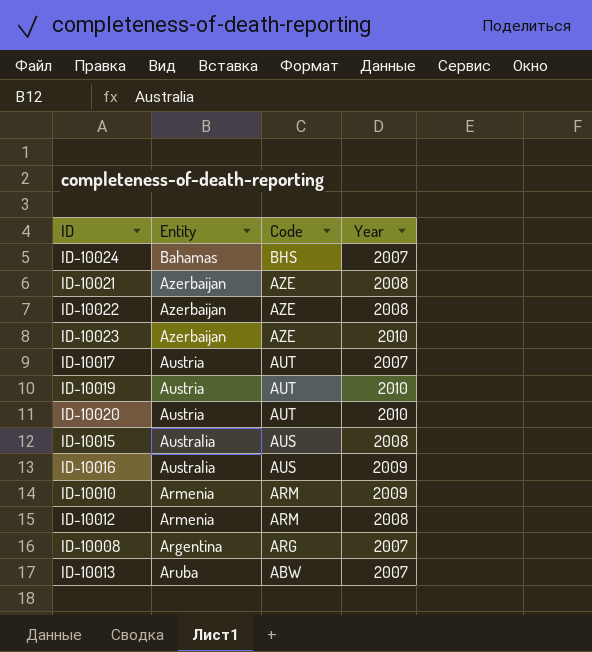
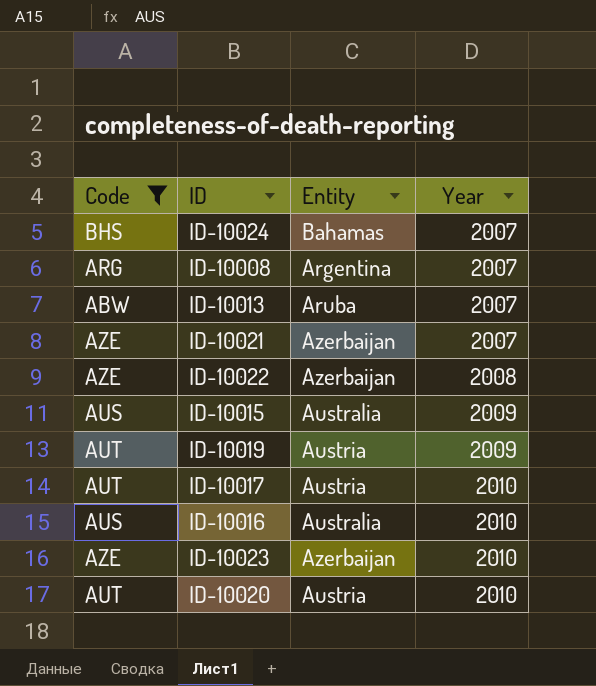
filter: none -> Code != ARM
row order: Code descending -> Year ascending
column Code | position: 3 -> 1
ID-10021 | Year: 2008 -> 2007
ID-10015 | Year: 2008 -> 2009
ID-10019 | Year: 2010 -> 2009
ID-10017 | Year: 2007 -> 2010
ID-10016 | Year: 2009 -> 2010

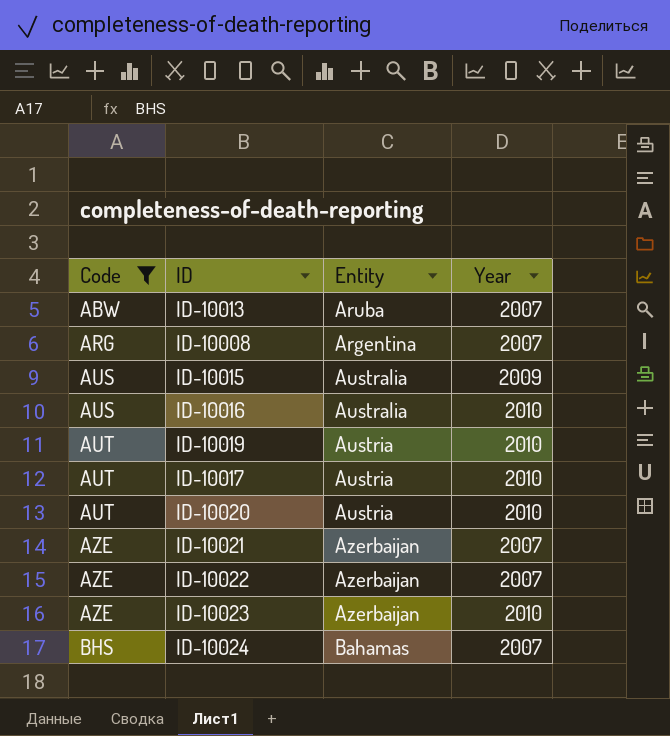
row order: Year ascending -> Code ascending
ID-10019 | Year: 2009 -> 2010
ID-10022 | Year: 2008 -> 2007

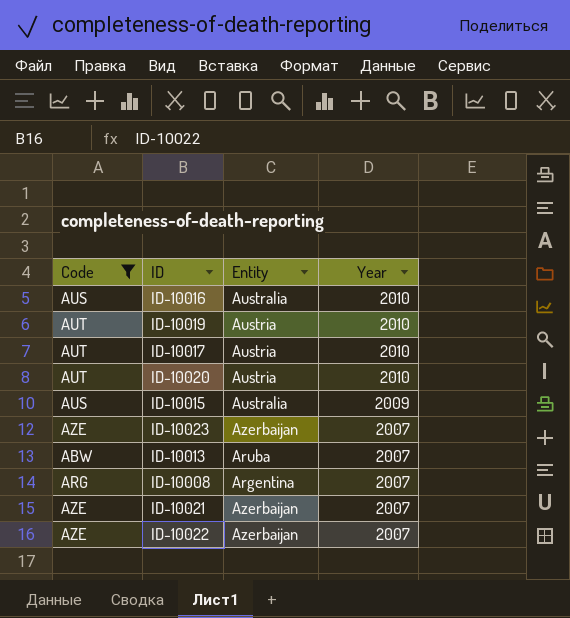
row order: Code ascending -> Year descending
row ID-10024: BHS | Bahamas | 2007 -> none
ID-10023 | Year: 2010 -> 2007

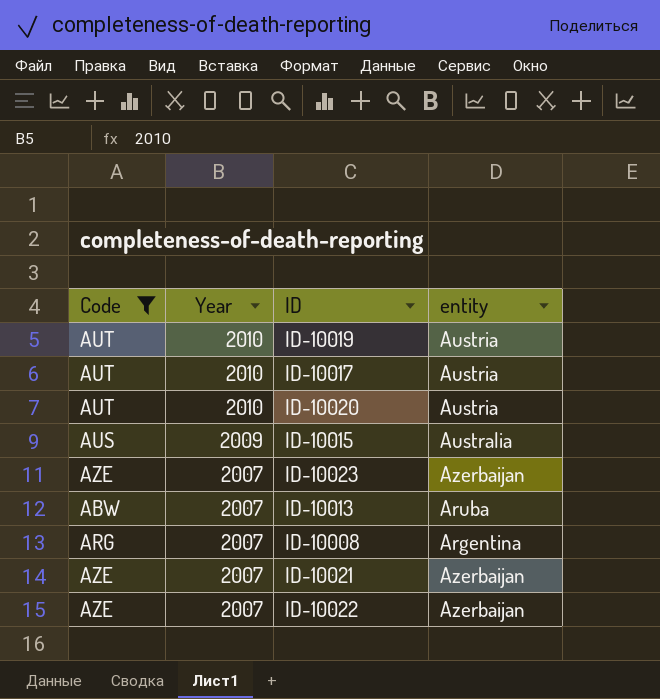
column Year | position: 4 -> 2
column name: Entity -> entity
row ID-10016: AUS | Australia | 2010 -> none

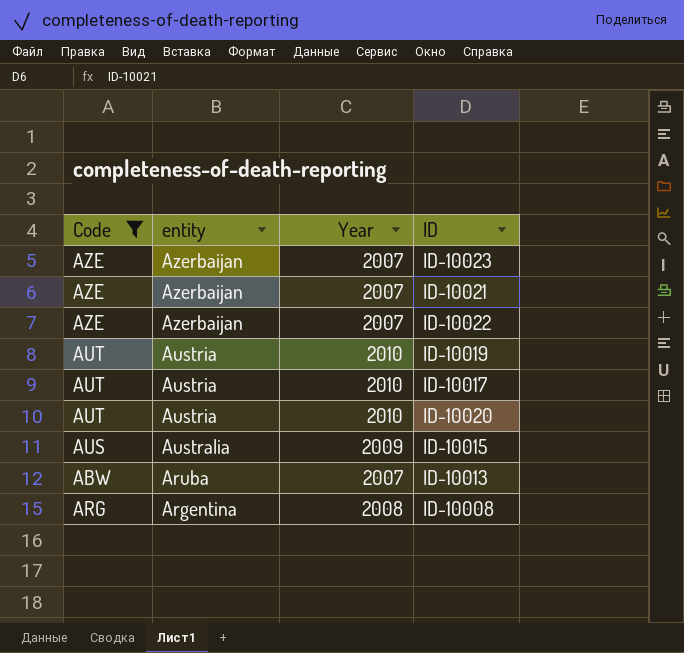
row order: Year descending -> entity descending
column entity | position: 4 -> 2
ID-10008 | Year: 2007 -> 2008

